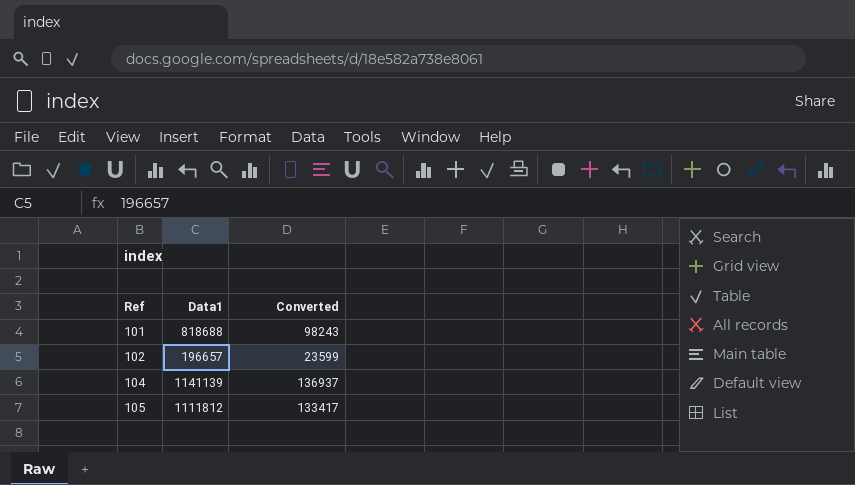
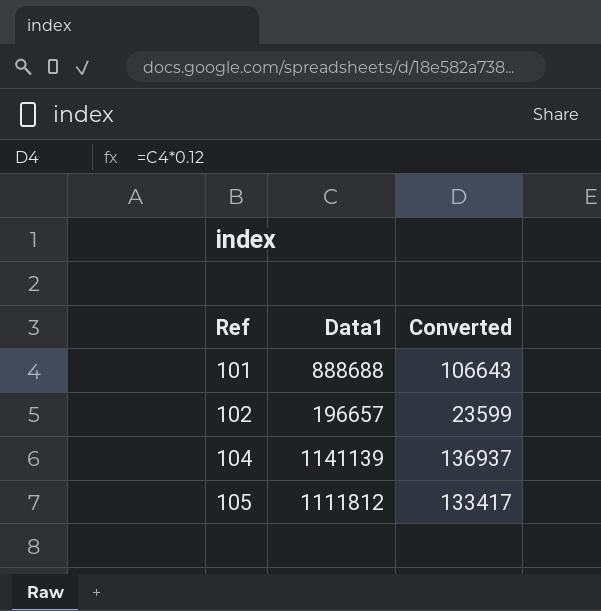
101 | Data1: 818688 -> 888688
101 | Converted: 98243 -> 106643

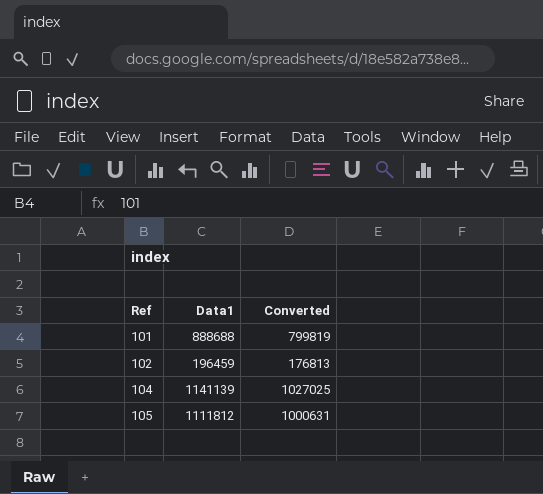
column Converted | formula: [Data1] * 0.12 -> [Data1] * 0.9
102 | Data1: 196657 -> 196459

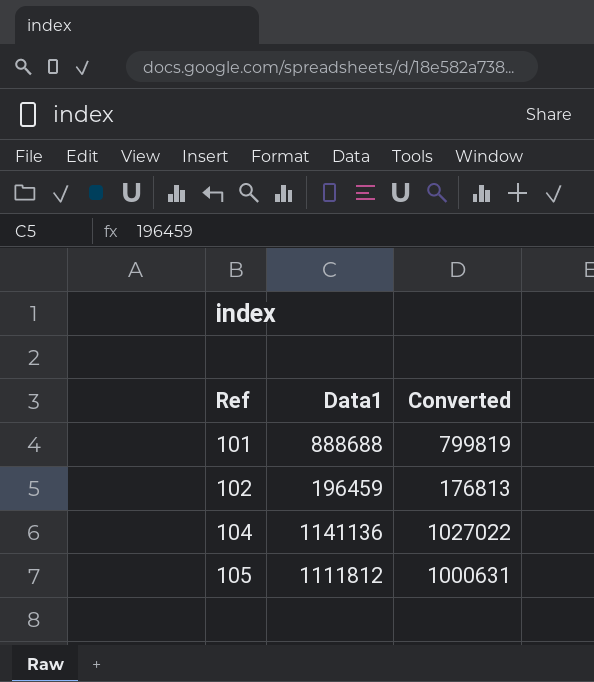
104 | Data1: 1141139 -> 1141136
104 | Converted: 1027025 -> 1027022

